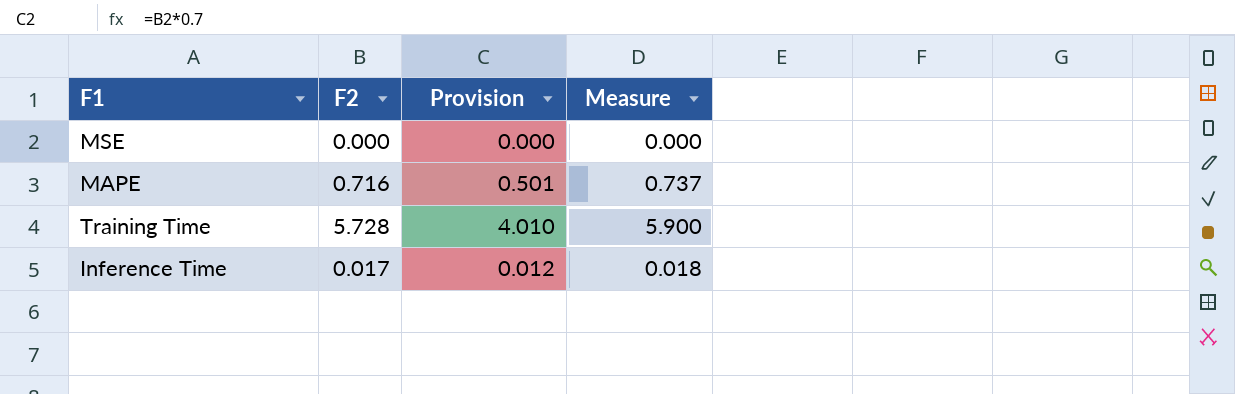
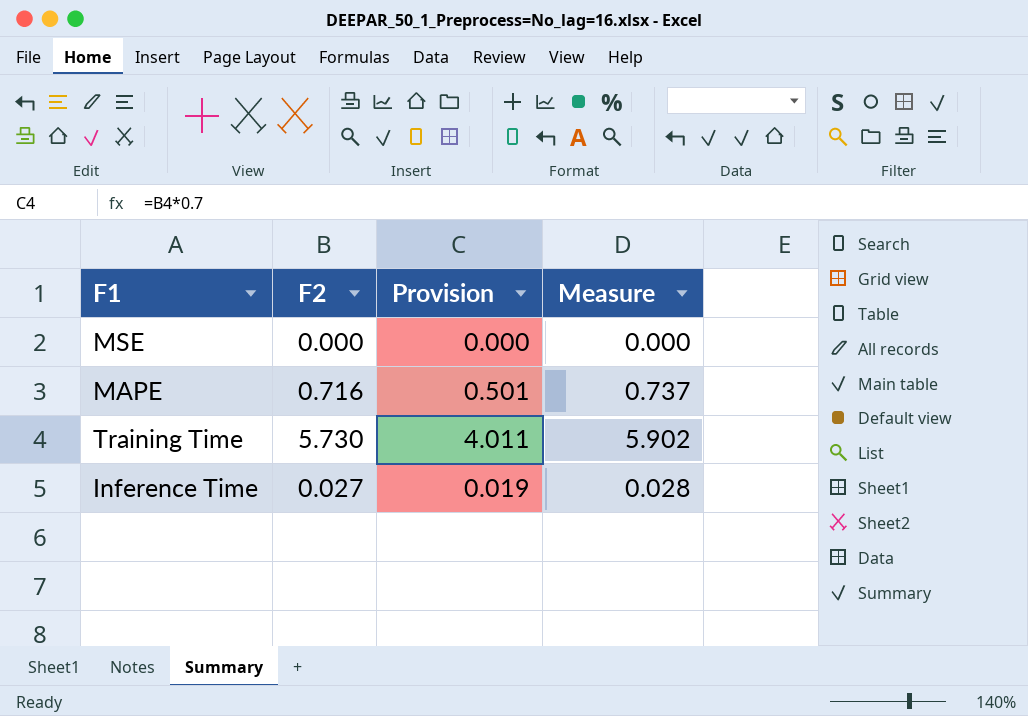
Training Time | F2: 5.728 -> 5.730
Training Time | Provision: 4.010 -> 4.011
Training Time | Measure: 5.900 -> 5.902
Inference Time | F2: 0.017 -> 0.027
Inference Time | Provision: 0.012 -> 0.019
Inference Time | Measure: 0.018 -> 0.028

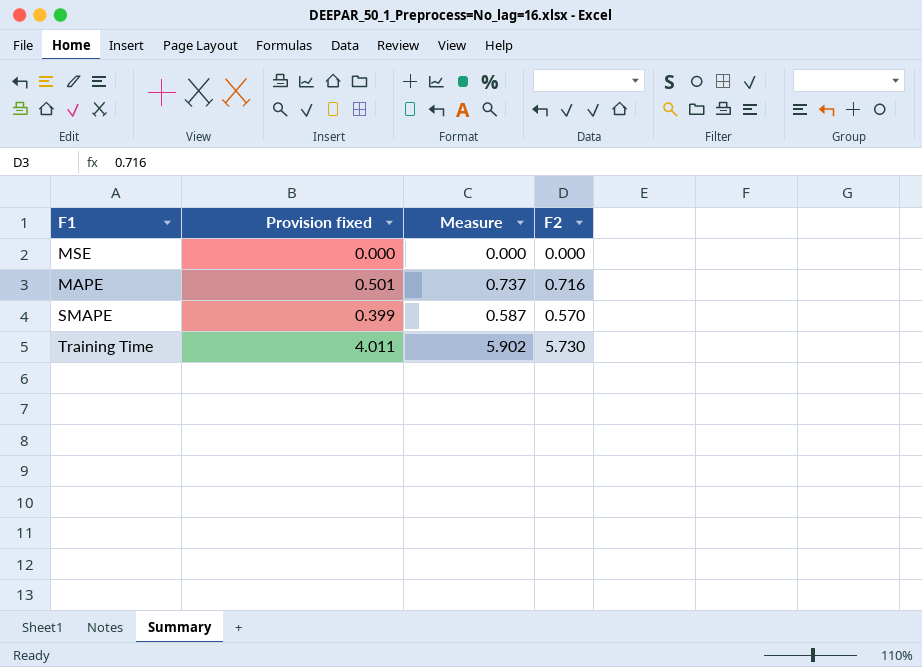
column name: Provision -> Provision fixed
column F2 | position: 2 -> 4
row Inference Time: 0.027 | 0.019 | 0.028 -> none
row SMAPE: none -> 0.399 | 0.587 | 0.570

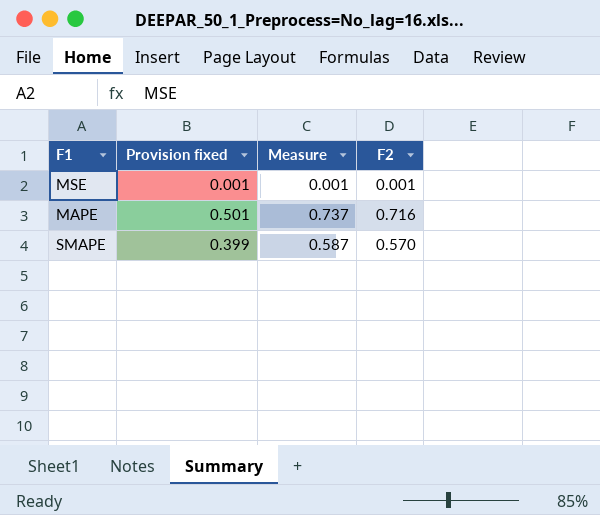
row Training Time: 4.011 | 5.902 | 5.730 -> none
MSE | Provision fixed: 0.000 -> 0.001
MSE | Measure: 0.000 -> 0.001
MSE | F2: 0.000 -> 0.001

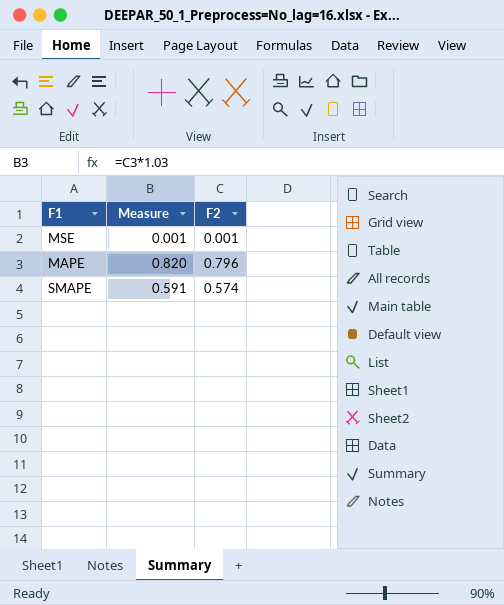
column Provision fixed | formula: [F2] * 0.7 -> none
MAPE | Measure: 0.737 -> 0.820
MAPE | F2: 0.716 -> 0.796
SMAPE | Measure: 0.587 -> 0.591
SMAPE | F2: 0.570 -> 0.574

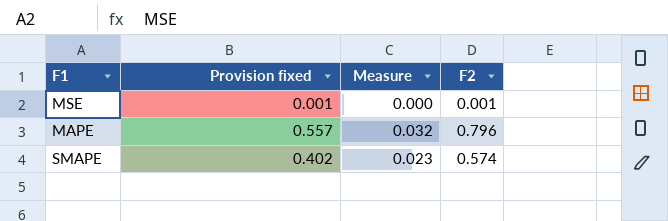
column Provision fixed | formula: none -> [F2] * 0.7
column Measure | formula: [F2] * 1.03 -> [F2] * 0.04

